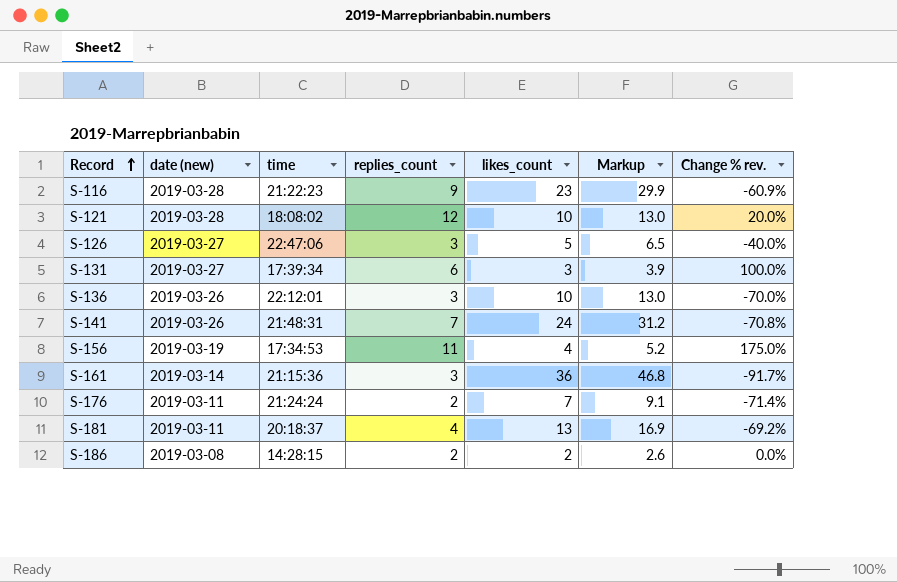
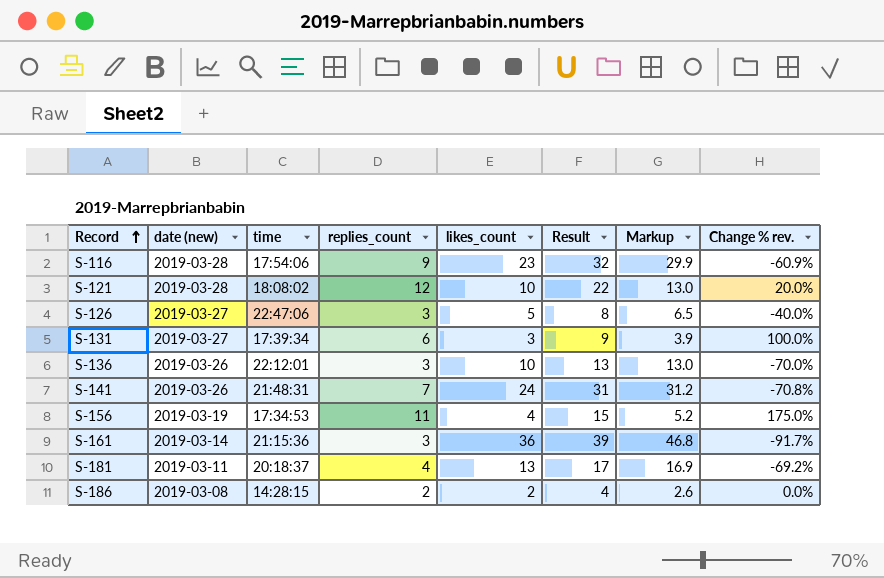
column Result | formula: none -> [replies_count] + [likes_count]
row S-176: 2019-03-11 | 21:24:24 | 2 | 7 | 9.1 | -71.4% -> none
S-116 | time: 21:22:23 -> 17:54:06

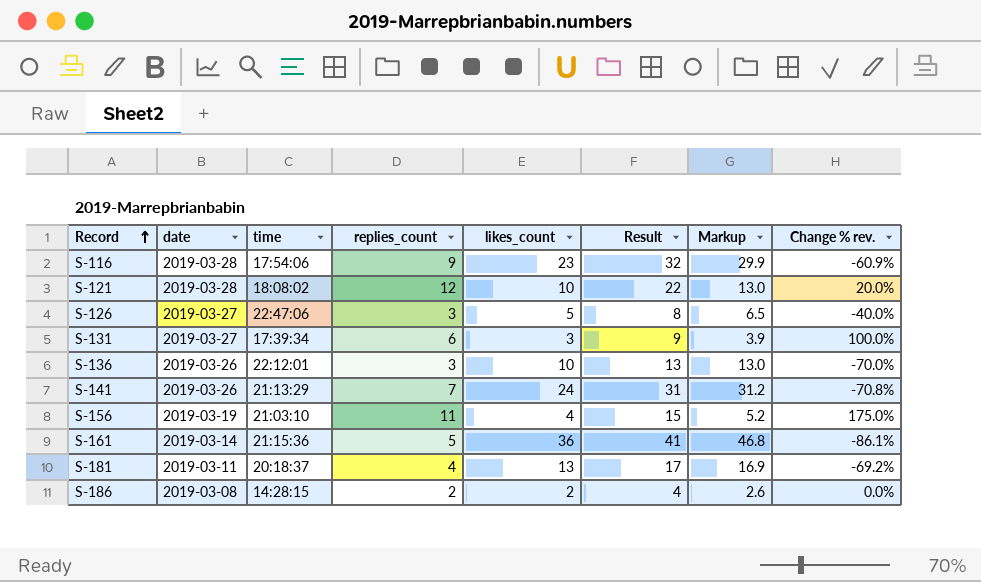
column name: date (new) -> date
S-141 | time: 21:48:31 -> 21:13:29
S-156 | time: 17:34:53 -> 21:03:10
S-161 | replies_count: 3 -> 5
S-161 | Result: 39 -> 41
S-161 | Change % rev.: -91.7% -> -86.1%

